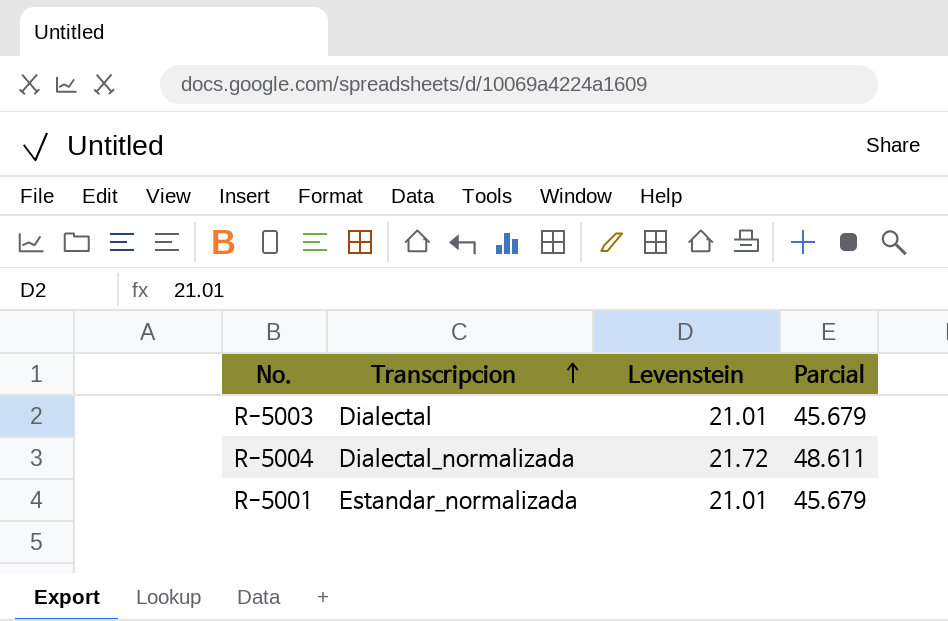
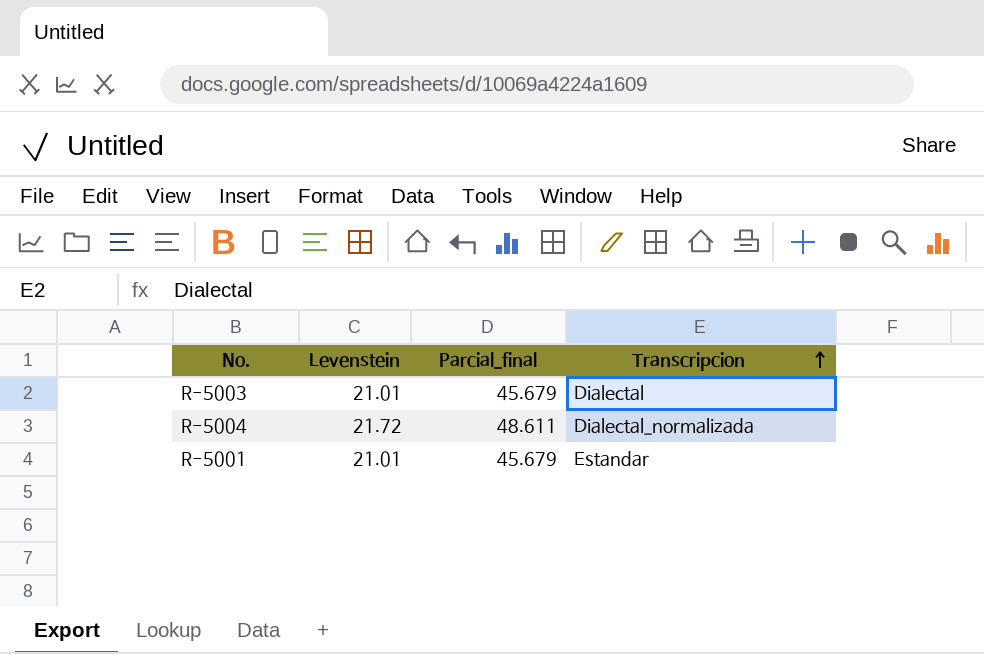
column name: Parcial -> Parcial_final
column Transcripcion | position: 2 -> 4
R-5001 | Transcripcion: Estandar_normalizada -> Estandar

